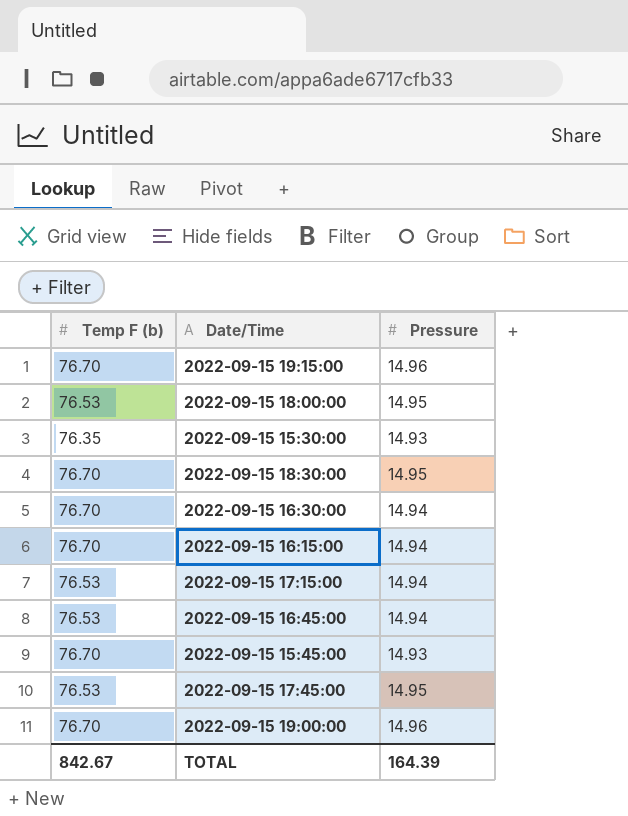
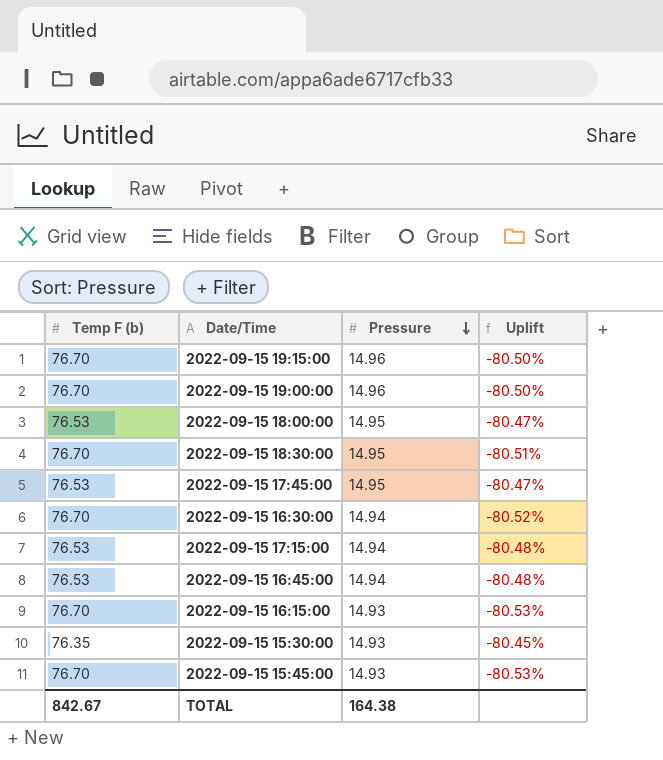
row order: none -> Pressure descending
column Uplift | formula: none -> ([Pressure] - [Temp F (b)]) / [Temp F (b)]
2022-09-15 16:15:00 | Pressure: 14.94 -> 14.93
TOTAL | Pressure: 164.39 -> 164.38

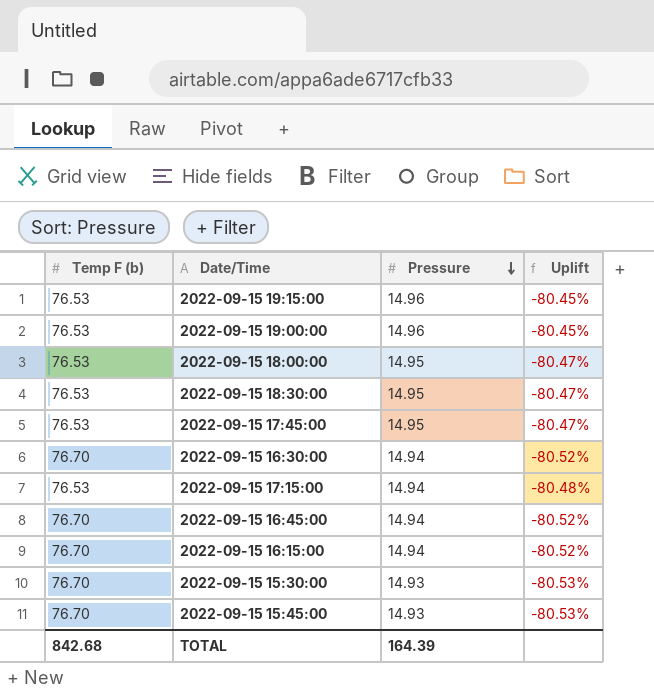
2022-09-15 19:15:00 | Temp F (b): 76.70 -> 76.53
2022-09-15 19:15:00 | Uplift: -80.50% -> -80.45%
2022-09-15 19:00:00 | Temp F (b): 76.70 -> 76.53
2022-09-15 19:00:00 | Uplift: -80.50% -> -80.45%
2022-09-15 18:30:00 | Temp F (b): 76.70 -> 76.53
2022-09-15 18:30:00 | Uplift: -80.51% -> -80.47%
2022-09-15 16:45:00 | Temp F (b): 76.53 -> 76.70
2022-09-15 16:45:00 | Uplift: -80.48% -> -80.52%
2022-09-15 16:15:00 | Pressure: 14.93 -> 14.94
2022-09-15 16:15:00 | Uplift: -80.53% -> -80.52%
2022-09-15 15:30:00 | Temp F (b): 76.35 -> 76.70
2022-09-15 15:30:00 | Uplift: -80.45% -> -80.53%
TOTAL | Temp F (b): 842.67 -> 842.68
TOTAL | Pressure: 164.38 -> 164.39

